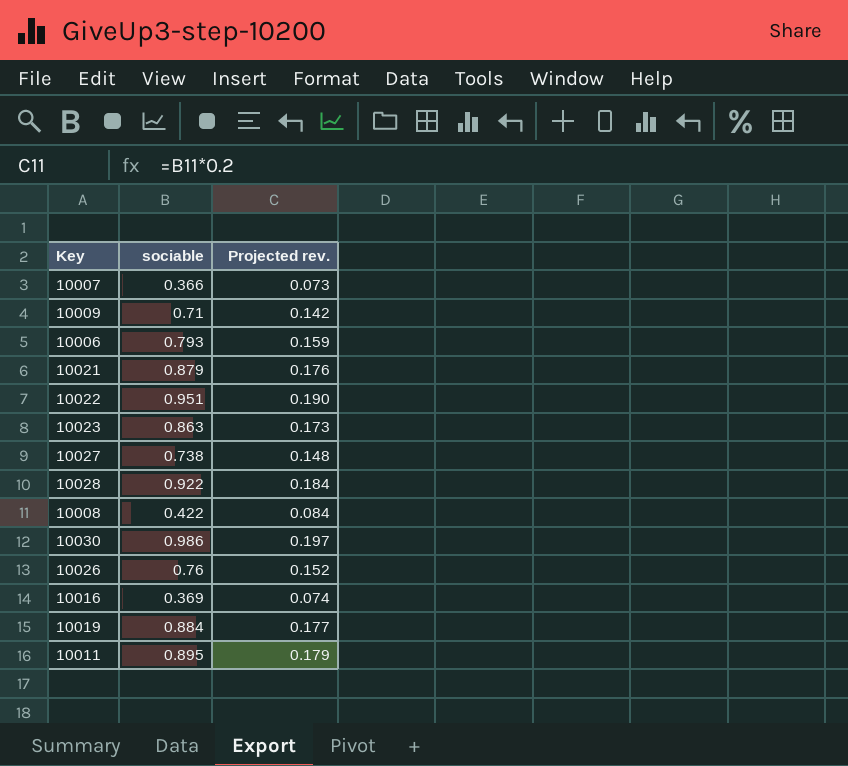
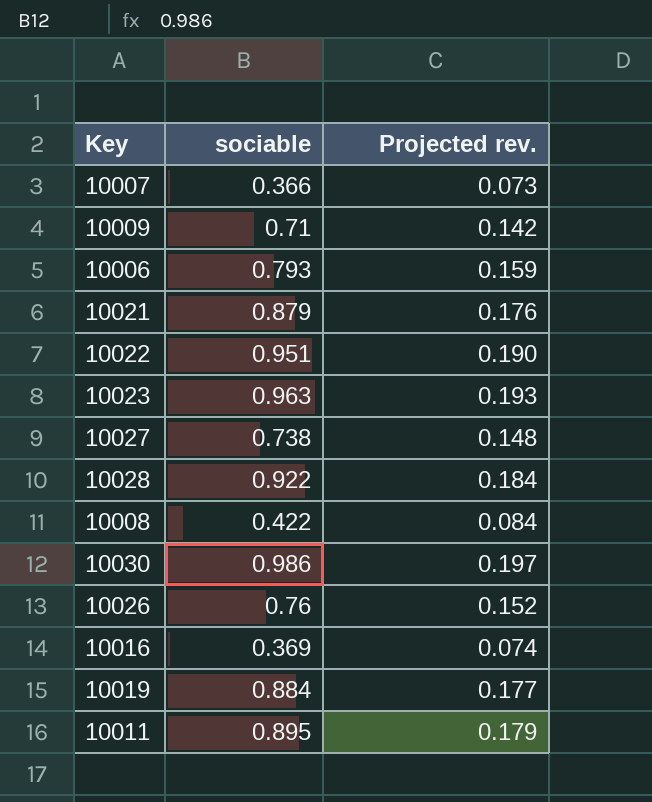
10023 | sociable: 0.863 -> 0.963
10023 | Projected rev.: 0.173 -> 0.193

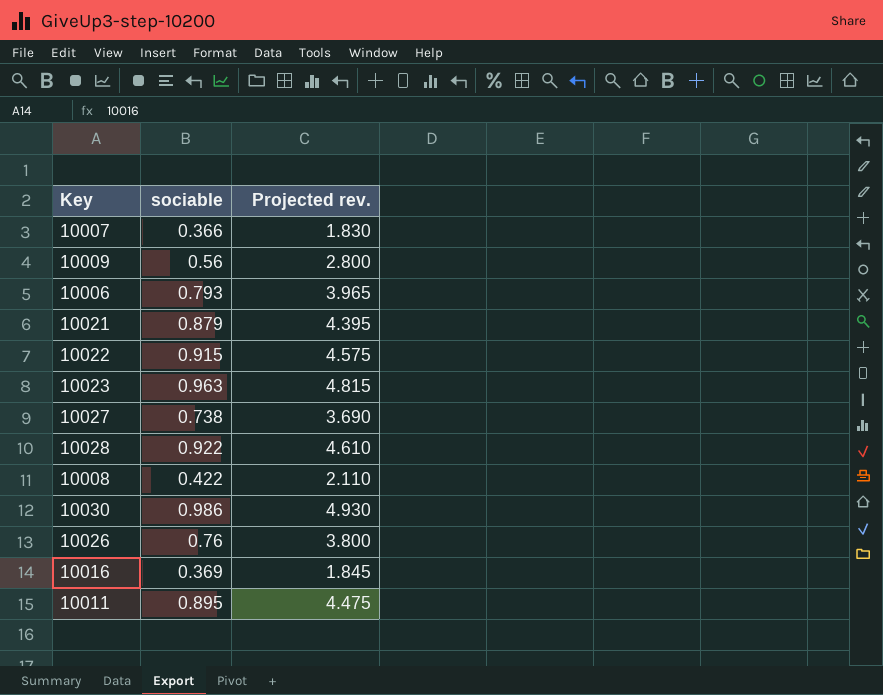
column Projected rev. | formula: [sociable] * 0.2 -> [sociable] * 5
row 10019: 0.884 | 0.177 -> none
10009 | sociable: 0.71 -> 0.56
10022 | sociable: 0.951 -> 0.915

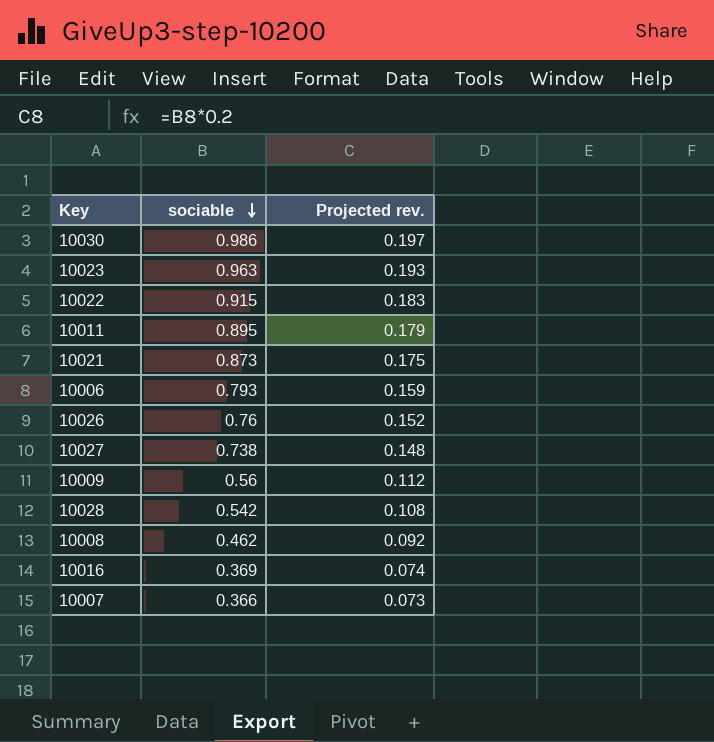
row order: none -> sociable descending
column Projected rev. | formula: [sociable] * 5 -> [sociable] * 0.2
10021 | sociable: 0.879 -> 0.873
10028 | sociable: 0.922 -> 0.542
10008 | sociable: 0.422 -> 0.462

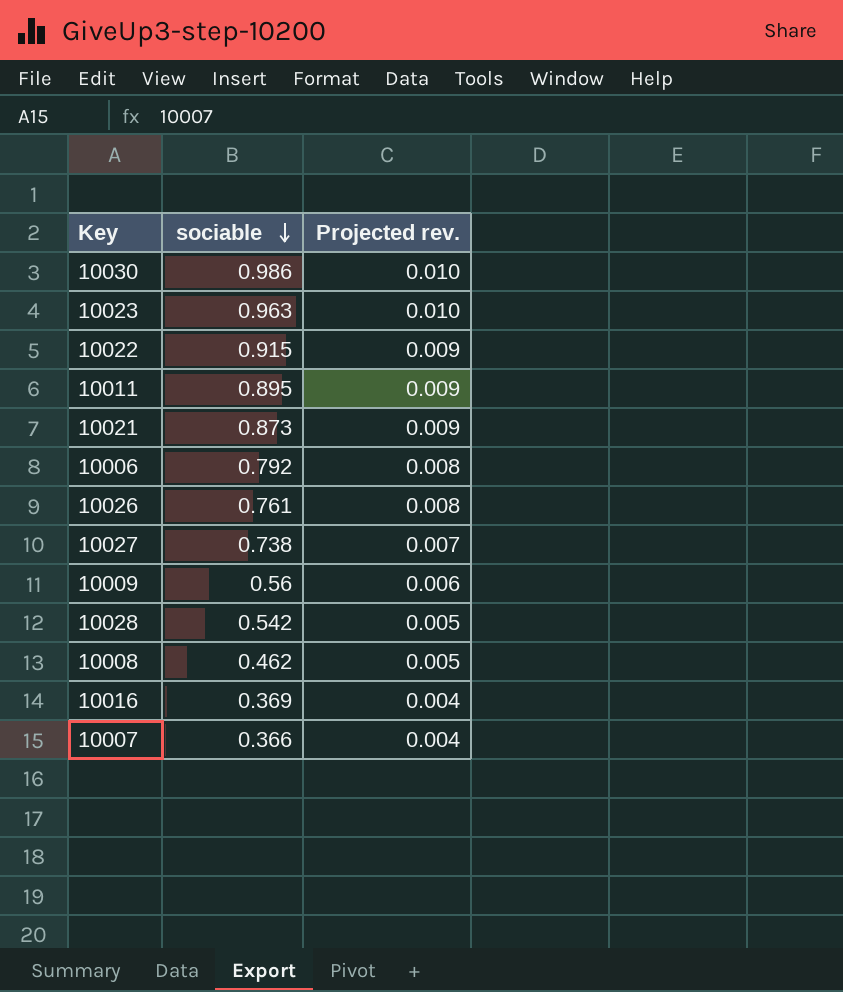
column Projected rev. | formula: [sociable] * 0.2 -> [sociable] * 0.01
10006 | sociable: 0.793 -> 0.792
10026 | sociable: 0.76 -> 0.761

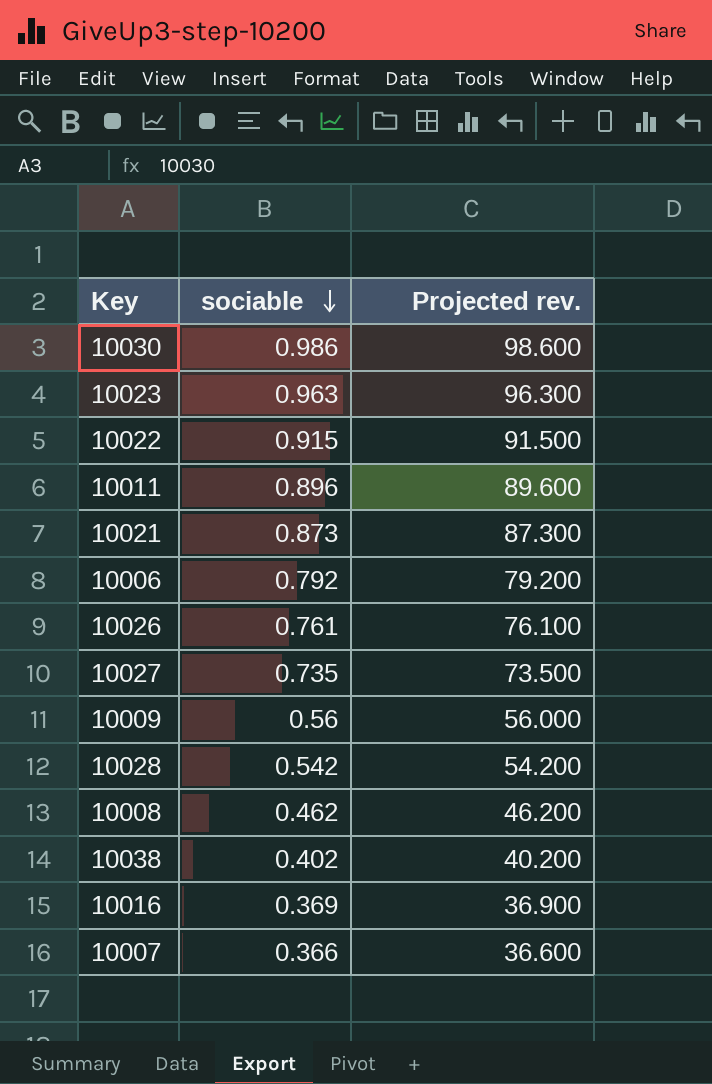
column Projected rev. | formula: [sociable] * 0.01 -> [sociable] * 100
10011 | sociable: 0.895 -> 0.896
10027 | sociable: 0.738 -> 0.735
row 10038: none -> 0.402 | 40.200

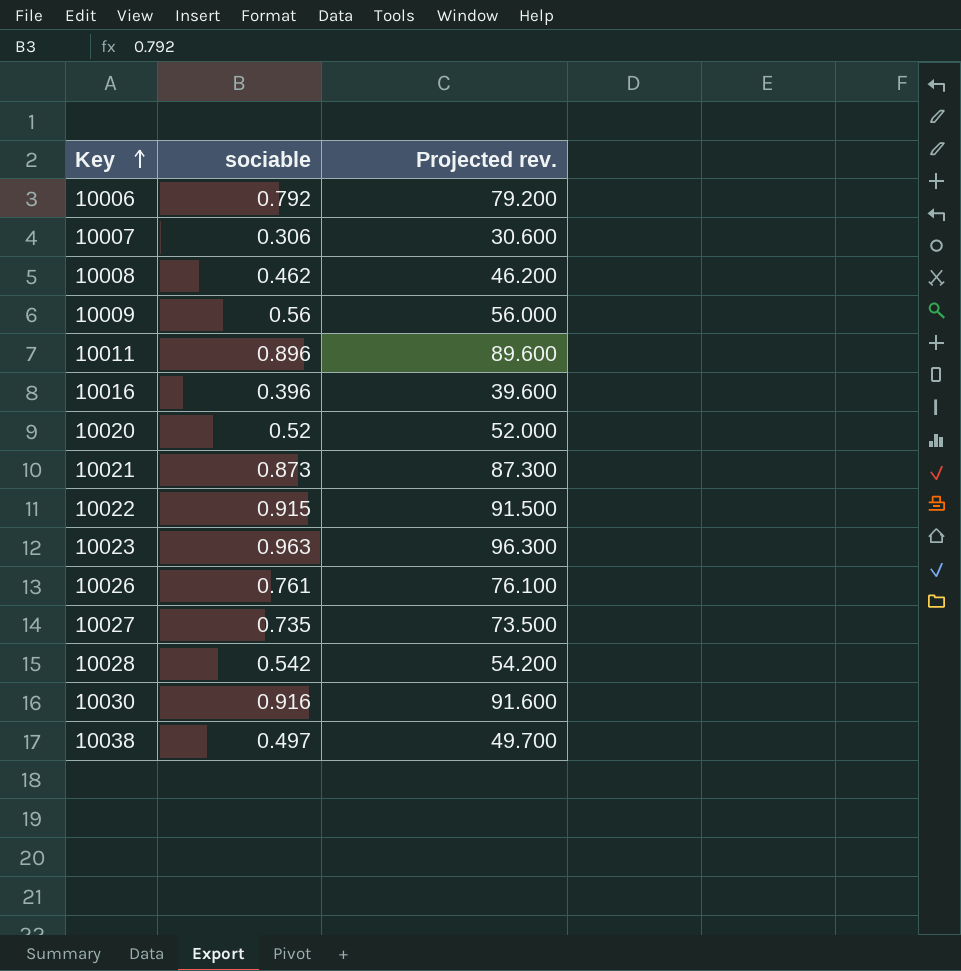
row order: sociable descending -> Key ascending
10007 | sociable: 0.366 -> 0.306
10007 | Projected rev.: 36.600 -> 30.600
10016 | sociable: 0.369 -> 0.396
10016 | Projected rev.: 36.900 -> 39.600
row 10020: none -> 0.52 | 52.000
10030 | sociable: 0.986 -> 0.916
10030 | Projected rev.: 98.600 -> 91.600
10038 | sociable: 0.402 -> 0.497
10038 | Projected rev.: 40.200 -> 49.700

